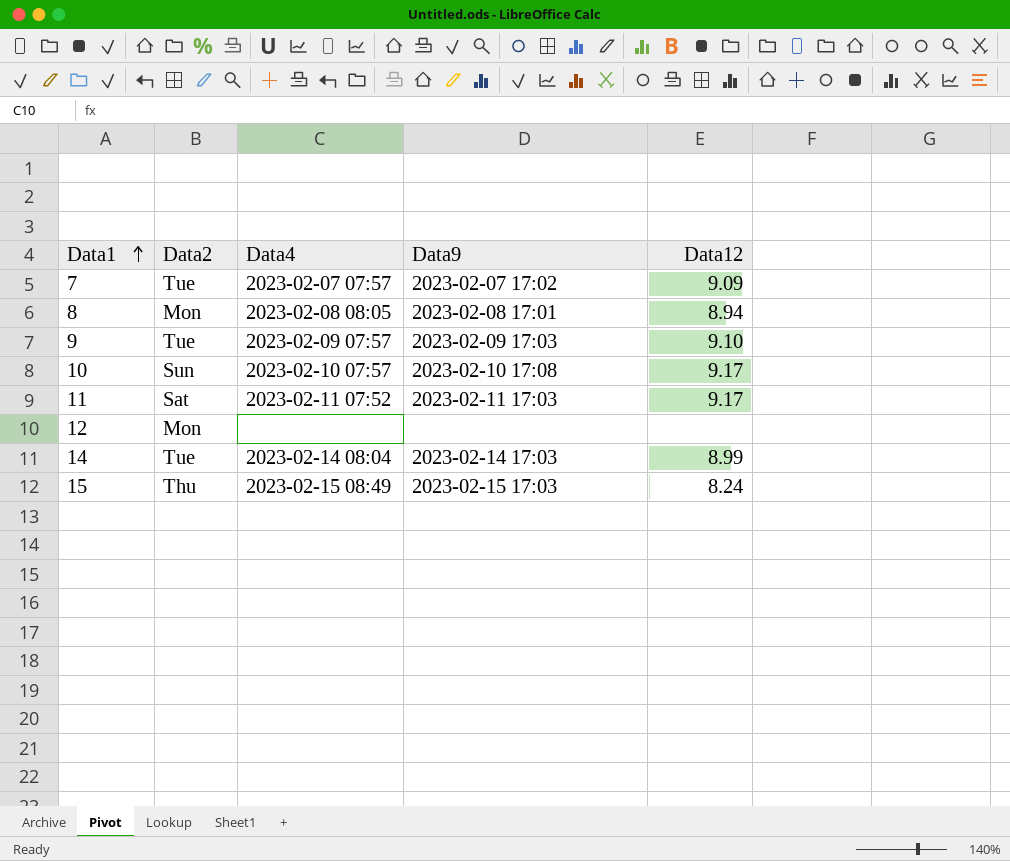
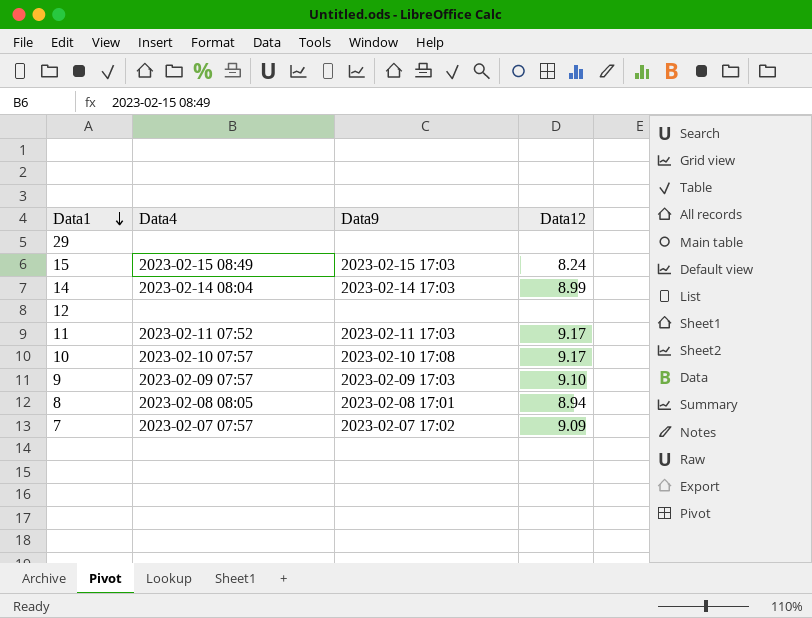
row order: Data1 ascending -> Data1 descending
column Data2 | position: 2 -> none
row 29: none -> none | none | none

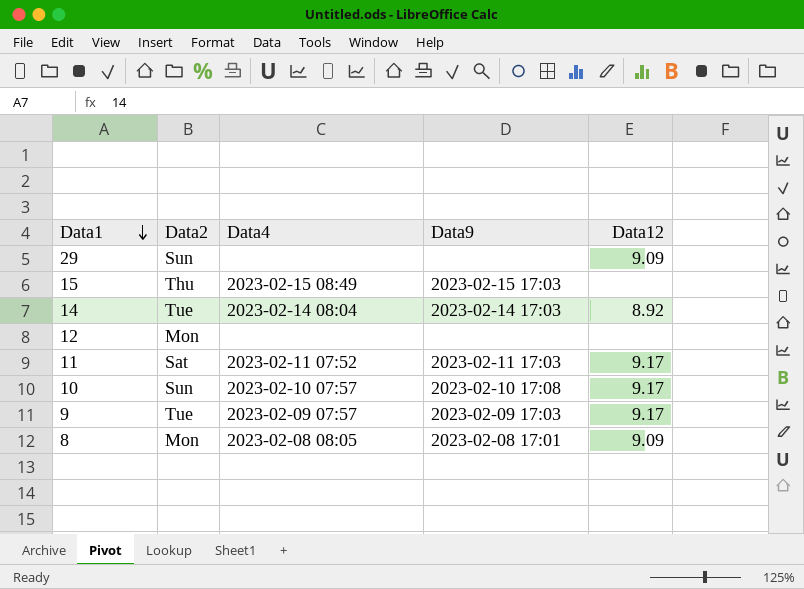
column Data2 | position: none -> 2
row 7: 2023-02-07 07:57 | 2023-02-07 17:02 | 9.09 -> none
29 | Data12: none -> 9.09
15 | Data12: 8.24 -> none
14 | Data12: 8.99 -> 8.92
9 | Data12: 9.10 -> 9.17
8 | Data12: 8.94 -> 9.09

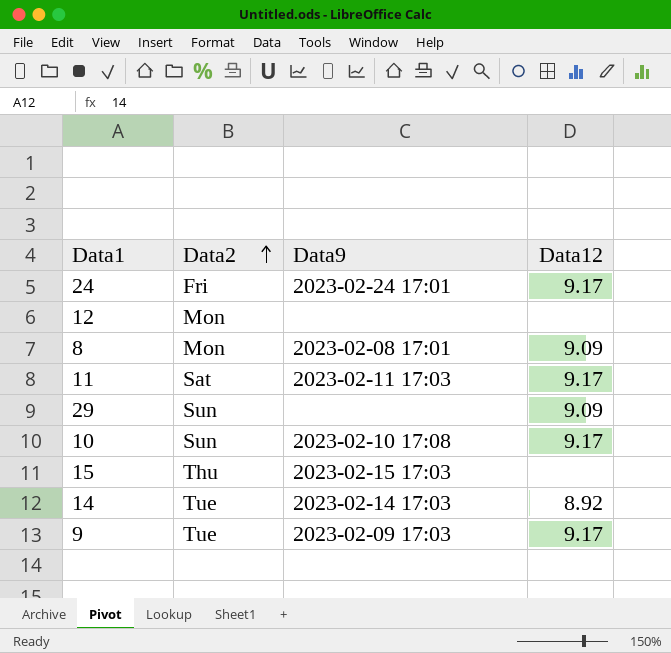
row order: Data1 descending -> Data2 ascending
column Data4 | position: 3 -> none
row 24: none -> Fri | 2023-02-24 17:01 | 9.17

